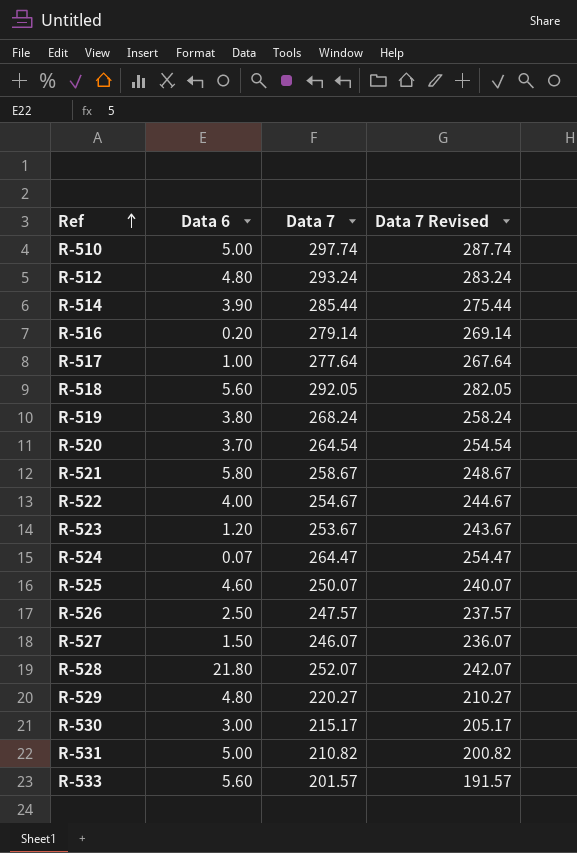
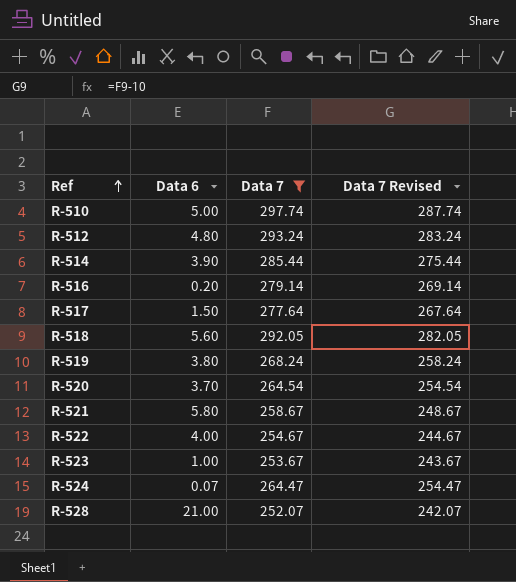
filter: none -> Data 7 >= 252.07
R-517 | Data 6: 1.00 -> 1.50
R-523 | Data 6: 1.20 -> 1.00
R-528 | Data 6: 21.80 -> 21.00

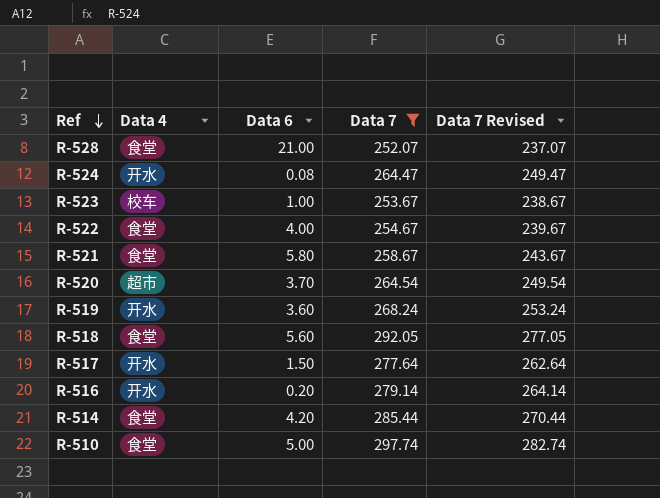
row order: Ref ascending -> Ref descending
column Data 4 | position: none -> 2
column Data 7 Revised | formula: [Data 7] - 10 -> [Data 7] - 15
row R-512: 4.80 | 293.24 | 283.24 -> none
R-524 | Data 6: 0.07 -> 0.08
R-519 | Data 6: 3.80 -> 3.60
R-514 | Data 6: 3.90 -> 4.20

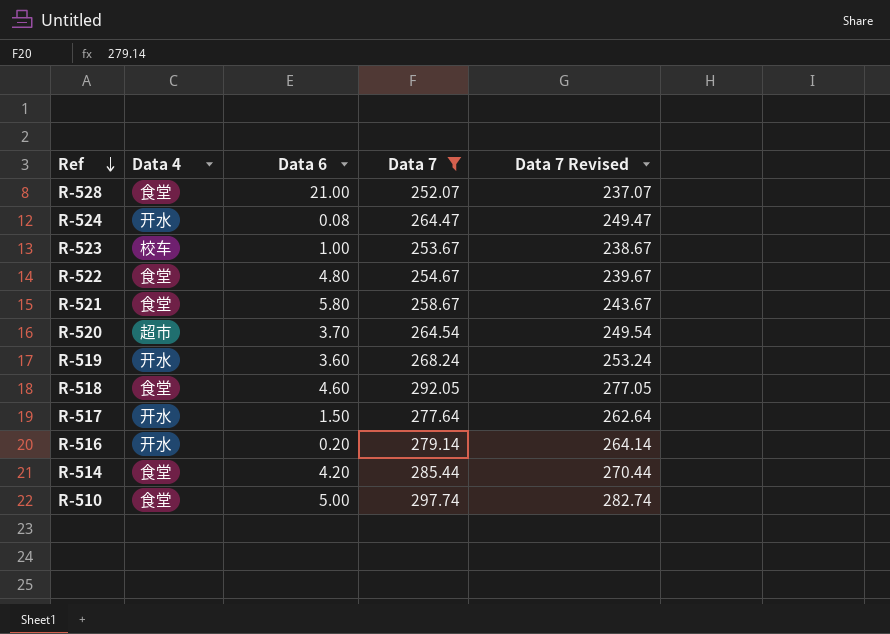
R-522 | Data 6: 4.00 -> 4.80
R-518 | Data 6: 5.60 -> 4.60

